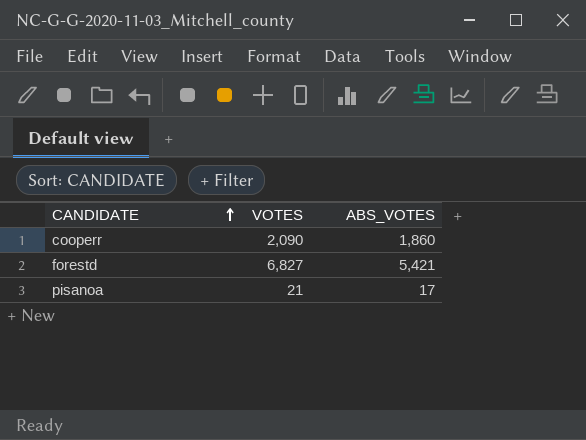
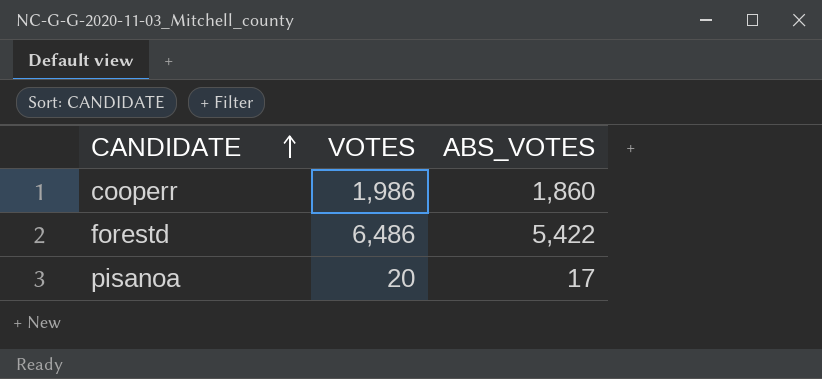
cooperr | VOTES: 2,090 -> 1,986
forestd | VOTES: 6,827 -> 6,486
forestd | ABS_VOTES: 5,421 -> 5,422
pisanoa | VOTES: 21 -> 20

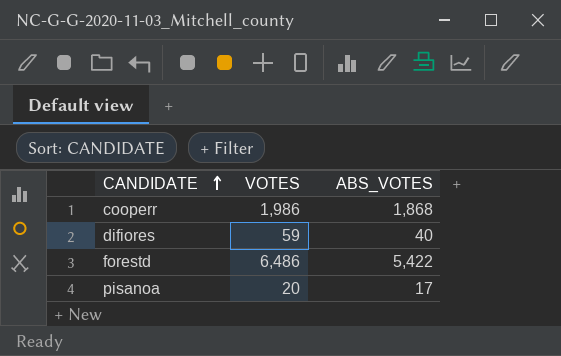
cooperr | ABS_VOTES: 1,860 -> 1,868
row difiores: none -> 59 | 40

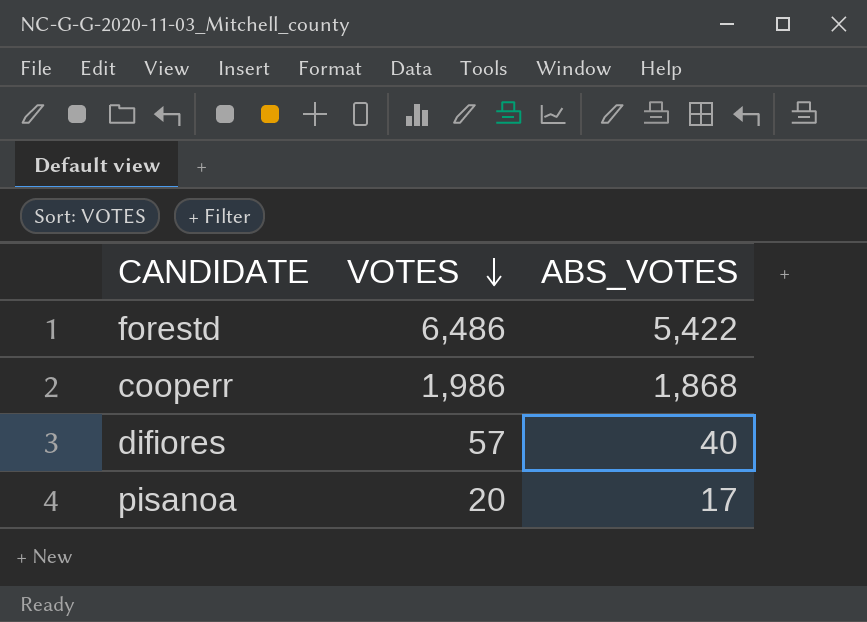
row order: CANDIDATE ascending -> VOTES descending
difiores | VOTES: 59 -> 57

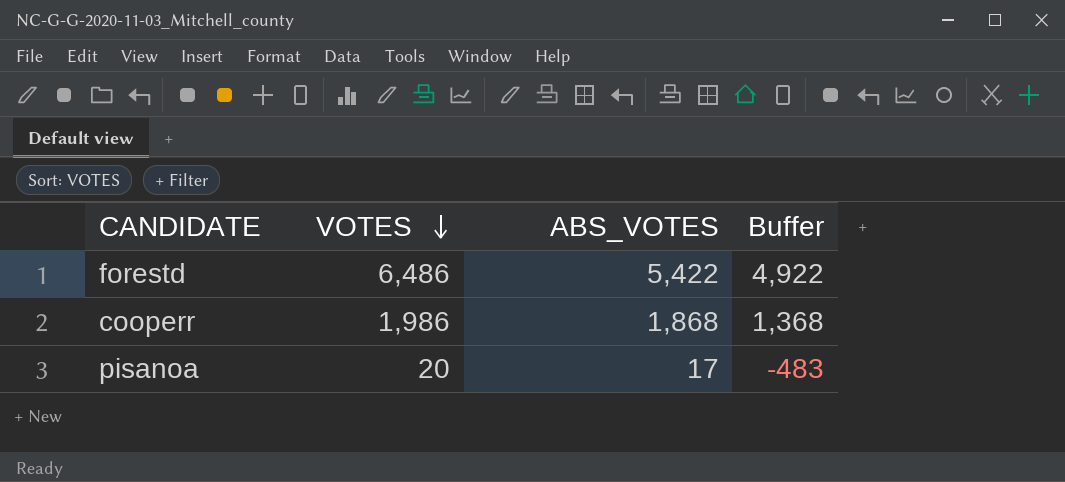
column Buffer | formula: none -> [ABS_VOTES] - 500
row difiores: 57 | 40 -> none

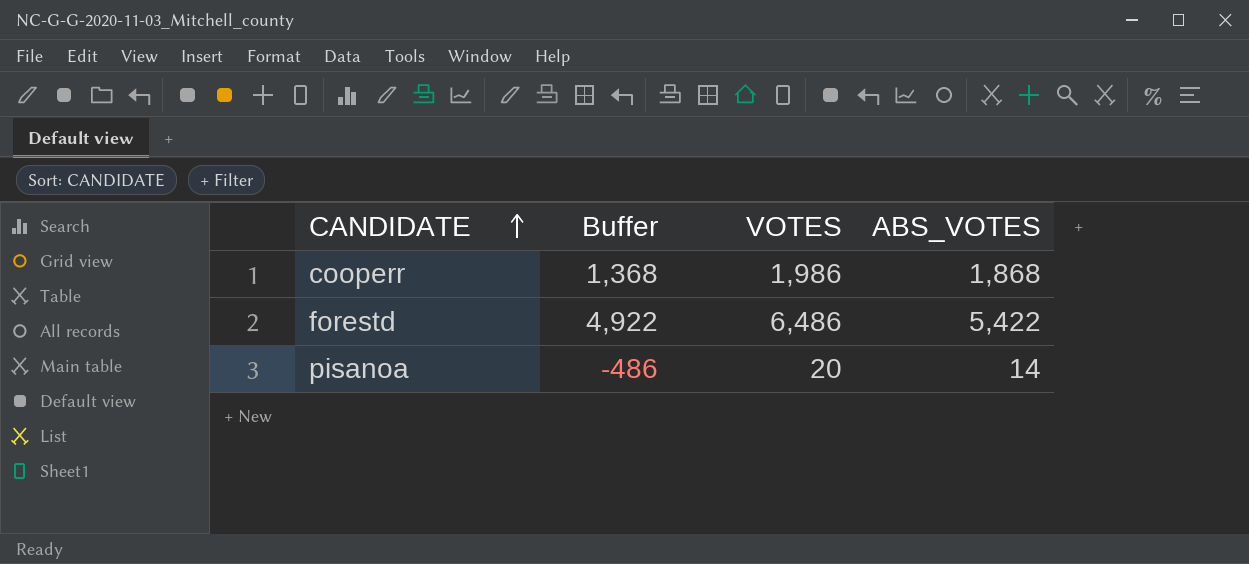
row order: VOTES descending -> CANDIDATE ascending
column Buffer | position: 4 -> 2
pisanoa | Buffer: -483 -> -486
pisanoa | ABS_VOTES: 17 -> 14

